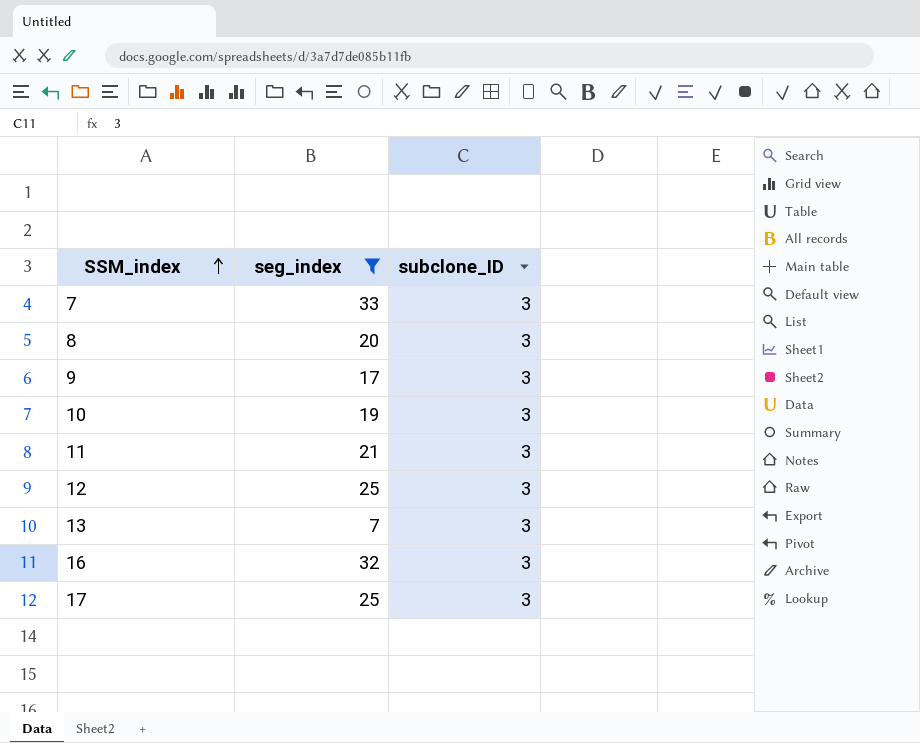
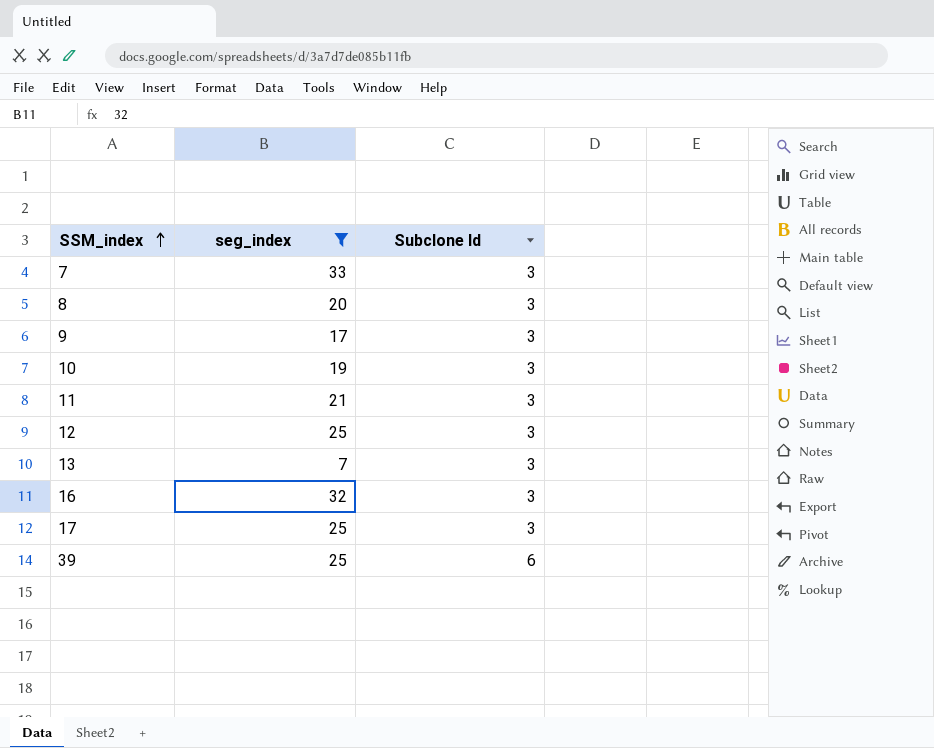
column name: subclone_ID -> Subclone Id
row 39: none -> 25 | 6

